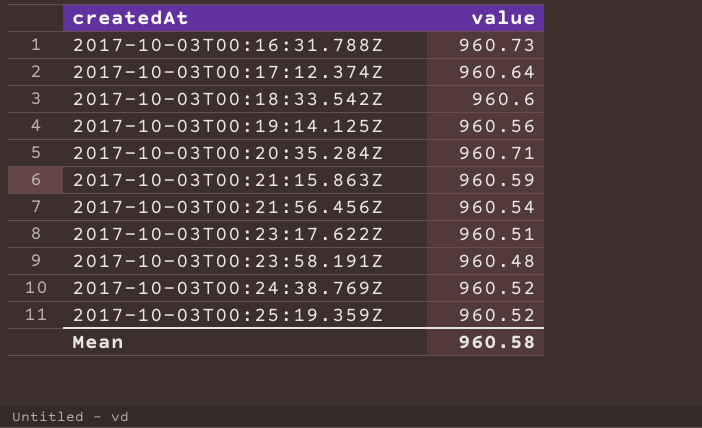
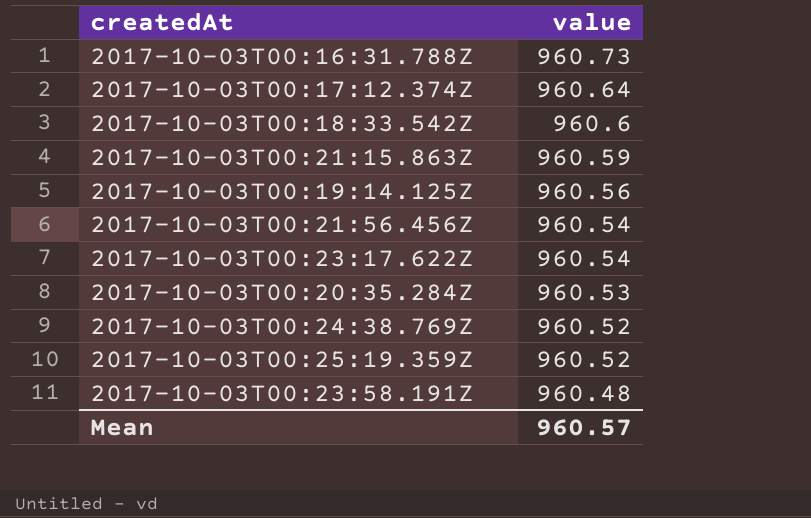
row order: createdAt ascending -> value descending
2017-10-03T00:23:17.622Z | value: 960.51 -> 960.54
2017-10-03T00:20:35.284Z | value: 960.71 -> 960.53
Mean | value: 960.58 -> 960.57

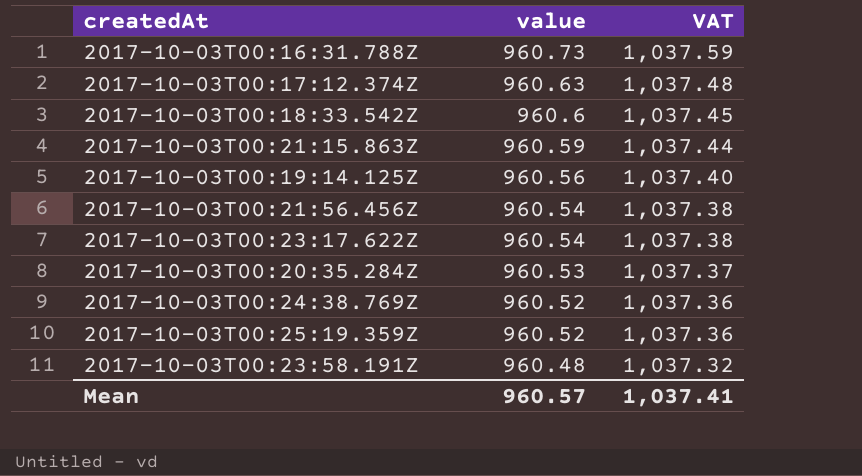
column VAT | formula: none -> [value] * 1.08
2017-10-03T00:17:12.374Z | value: 960.64 -> 960.63

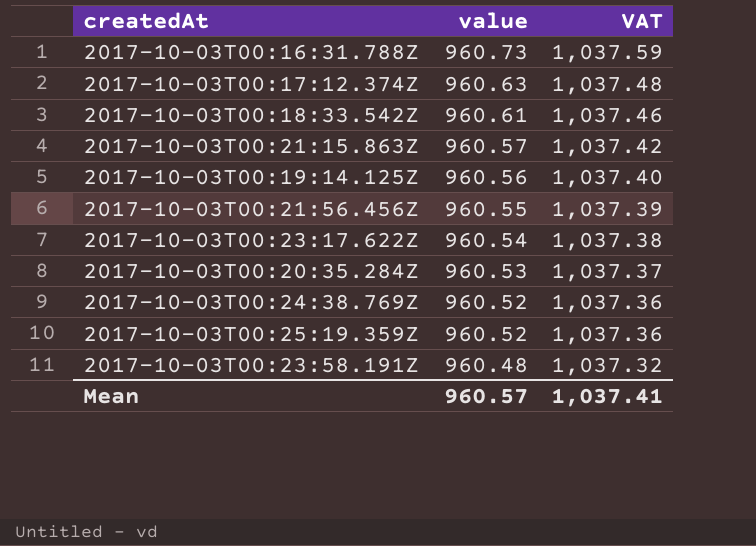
2017-10-03T00:18:33.542Z | value: 960.6 -> 960.61
2017-10-03T00:18:33.542Z | VAT: 1,037.45 -> 1,037.46
2017-10-03T00:21:15.863Z | value: 960.59 -> 960.57
2017-10-03T00:21:15.863Z | VAT: 1,037.44 -> 1,037.42
2017-10-03T00:21:56.456Z | value: 960.54 -> 960.55
2017-10-03T00:21:56.456Z | VAT: 1,037.38 -> 1,037.39

